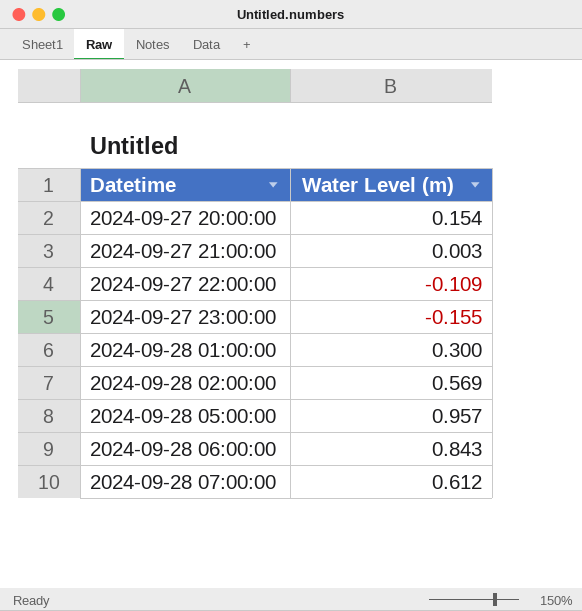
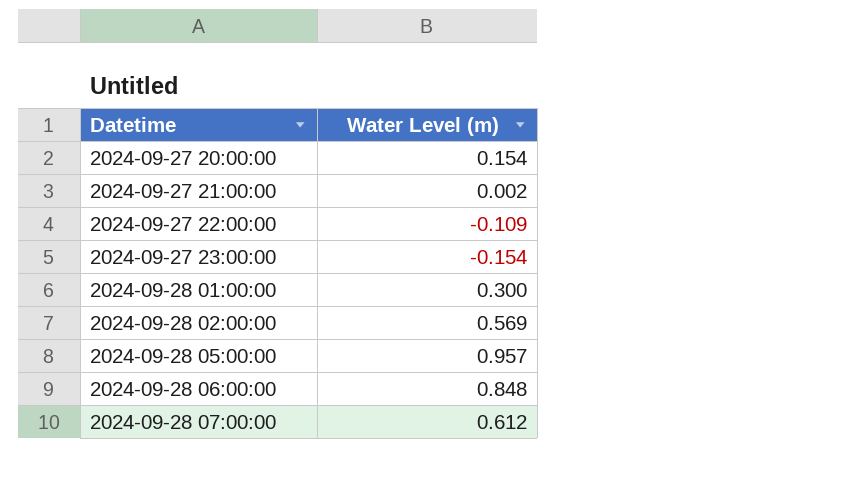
2024-09-27 21:00:00 | Water Level (m): 0.003 -> 0.002
2024-09-27 23:00:00 | Water Level (m): -0.155 -> -0.154
2024-09-28 06:00:00 | Water Level (m): 0.843 -> 0.848

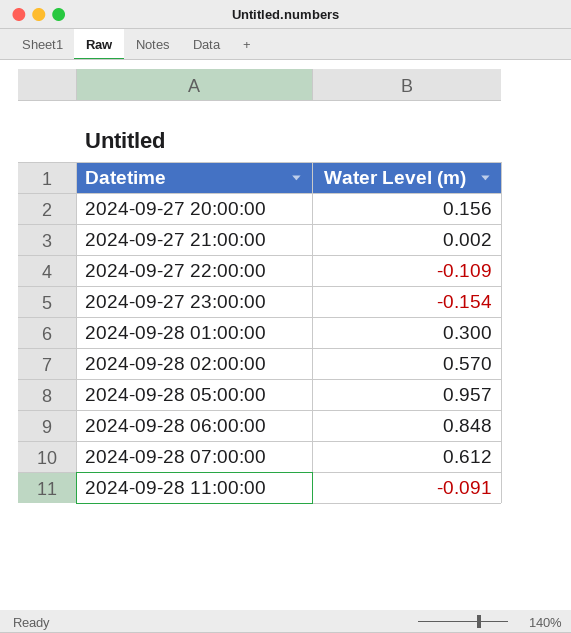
2024-09-27 20:00:00 | Water Level (m): 0.154 -> 0.156
2024-09-28 02:00:00 | Water Level (m): 0.569 -> 0.570
row 2024-09-28 11:00:00: none -> -0.091

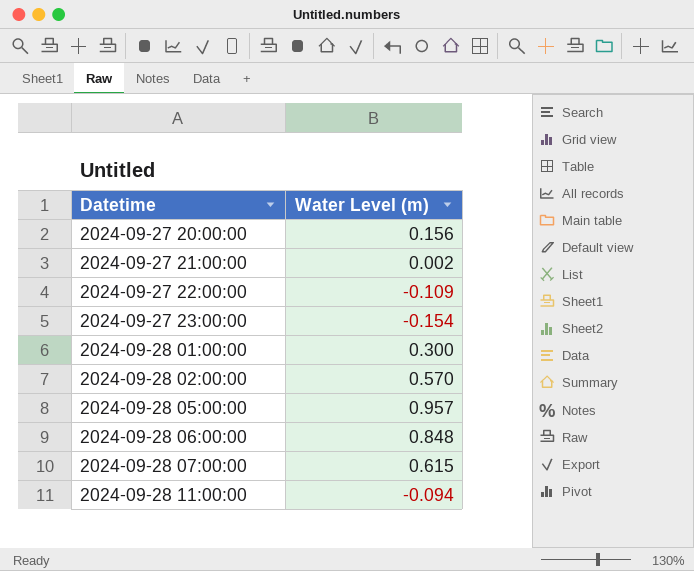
2024-09-28 07:00:00 | Water Level (m): 0.612 -> 0.615
2024-09-28 11:00:00 | Water Level (m): -0.091 -> -0.094

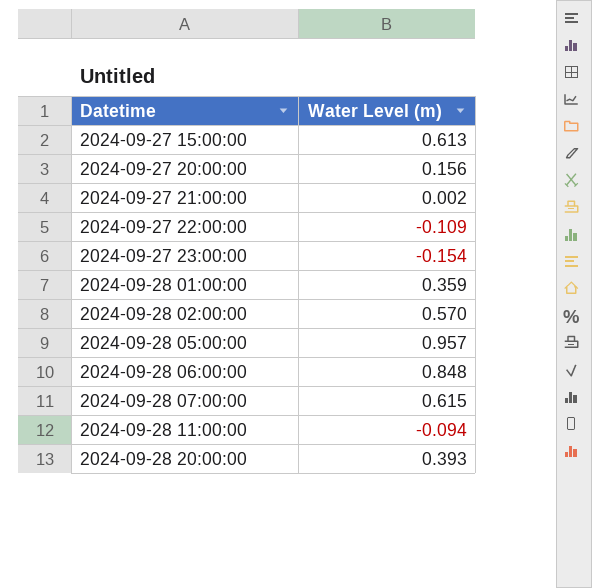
row 2024-09-27 15:00:00: none -> 0.613
2024-09-28 01:00:00 | Water Level (m): 0.300 -> 0.359
row 2024-09-28 20:00:00: none -> 0.393

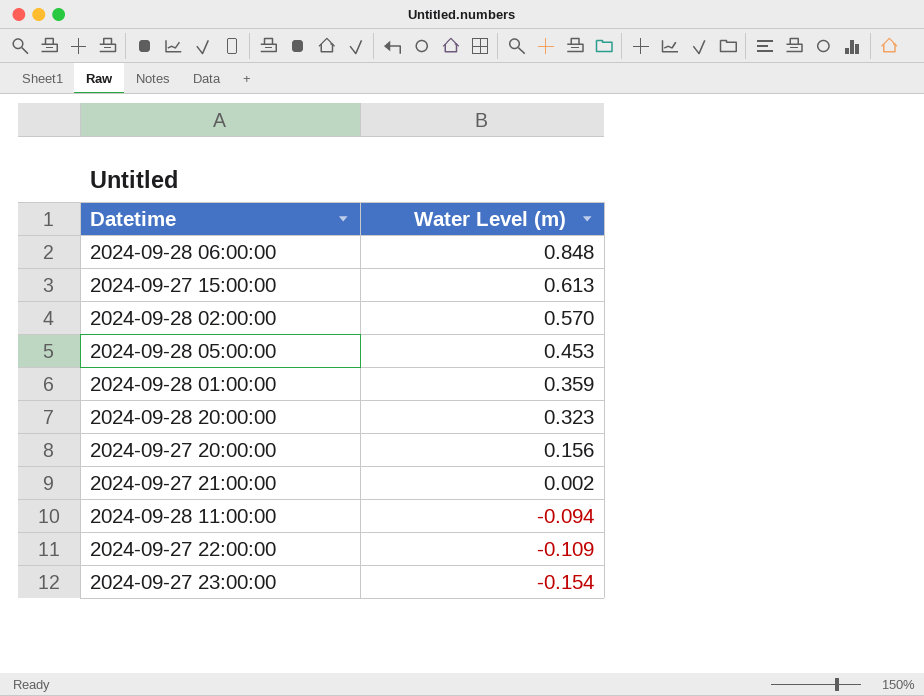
row order: Datetime ascending -> Water Level (m) descending
row 2024-09-28 07:00:00: 0.615 -> none
2024-09-28 05:00:00 | Water Level (m): 0.957 -> 0.453
2024-09-28 20:00:00 | Water Level (m): 0.393 -> 0.323

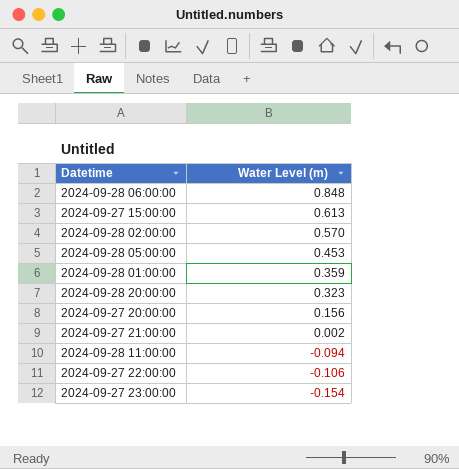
2024-09-27 22:00:00 | Water Level (m): -0.109 -> -0.106

